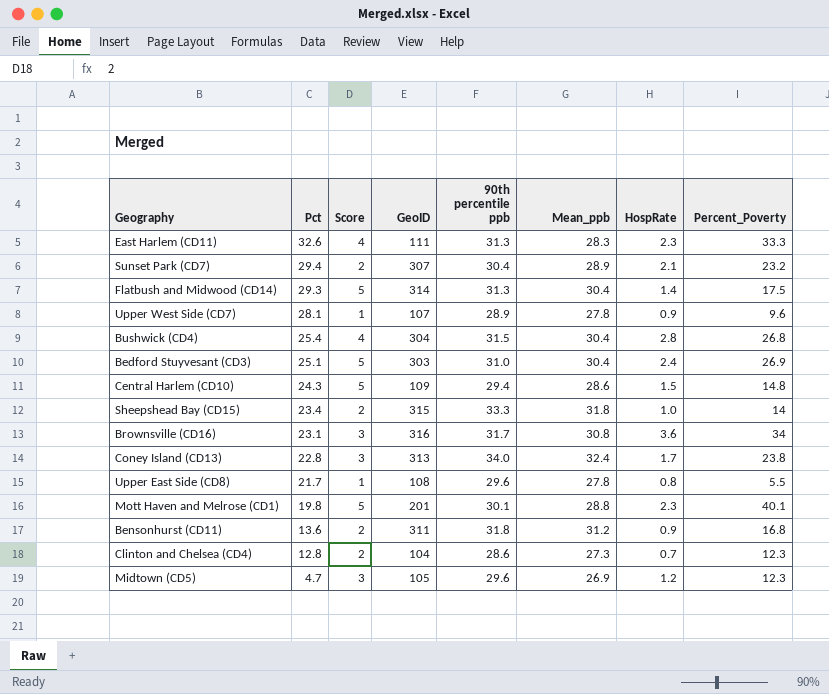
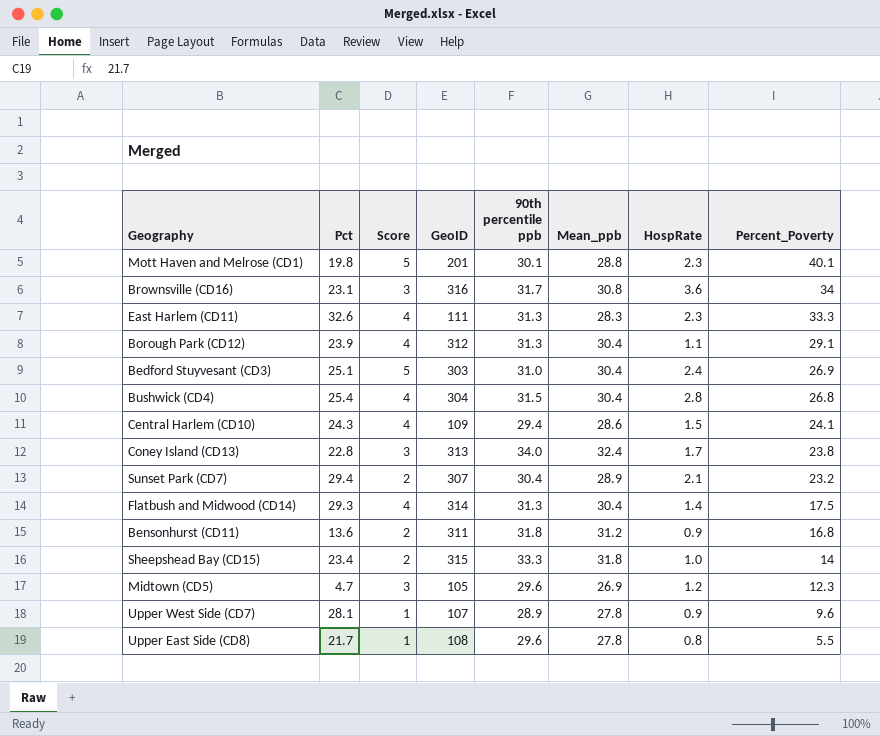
row order: Pct descending -> Percent_Poverty descending
row Clinton and Chelsea (CD4): 12.8 | 2 | 104 | 28.6 | 27.3 | 0.7 | 12.3 -> none
row Borough Park (CD12): none -> 23.9 | 4 | 312 | 31.3 | 30.4 | 1.1 | 29.1
Central Harlem (CD10) | Score: 5 -> 4
Central Harlem (CD10) | Percent_Poverty: 14.8 -> 24.1
Flatbush and Midwood (CD14) | Score: 5 -> 4

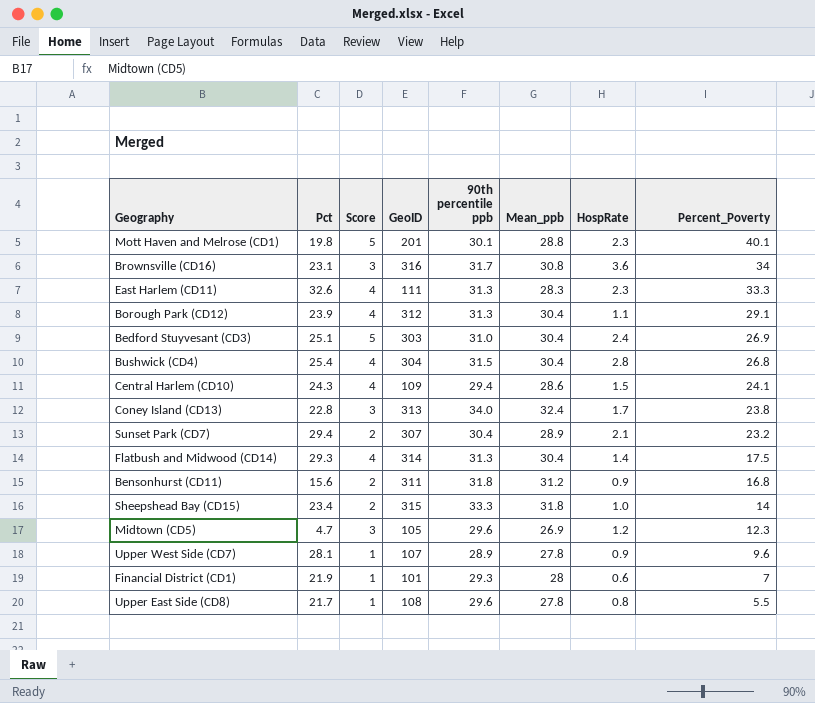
Bensonhurst (CD11) | Pct: 13.6 -> 15.6
row Financial District (CD1): none -> 21.9 | 1 | 101 | 29.3 | 28 | 0.6 | 7

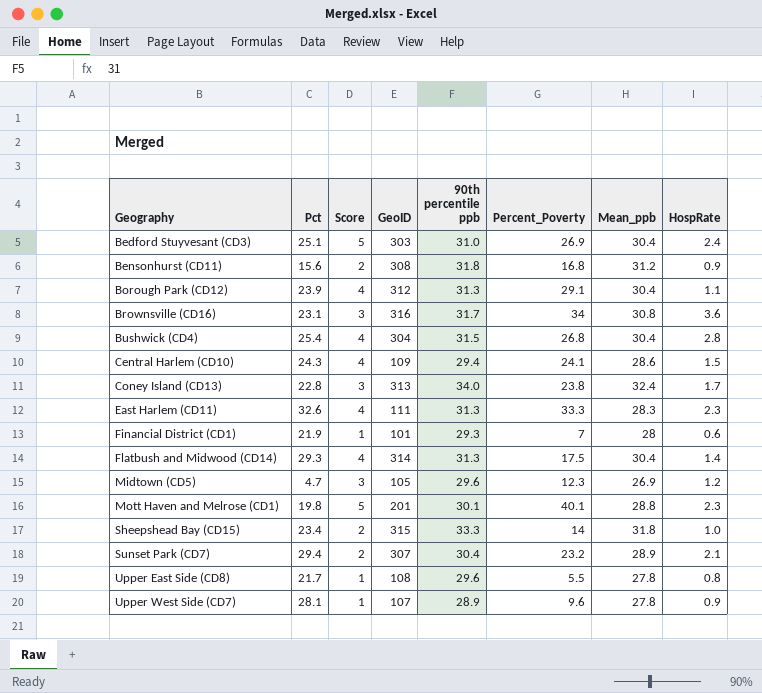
row order: Percent_Poverty descending -> Geography ascending
column Percent_Poverty | position: 8 -> 6
Bensonhurst (CD11) | GeoID: 311 -> 308

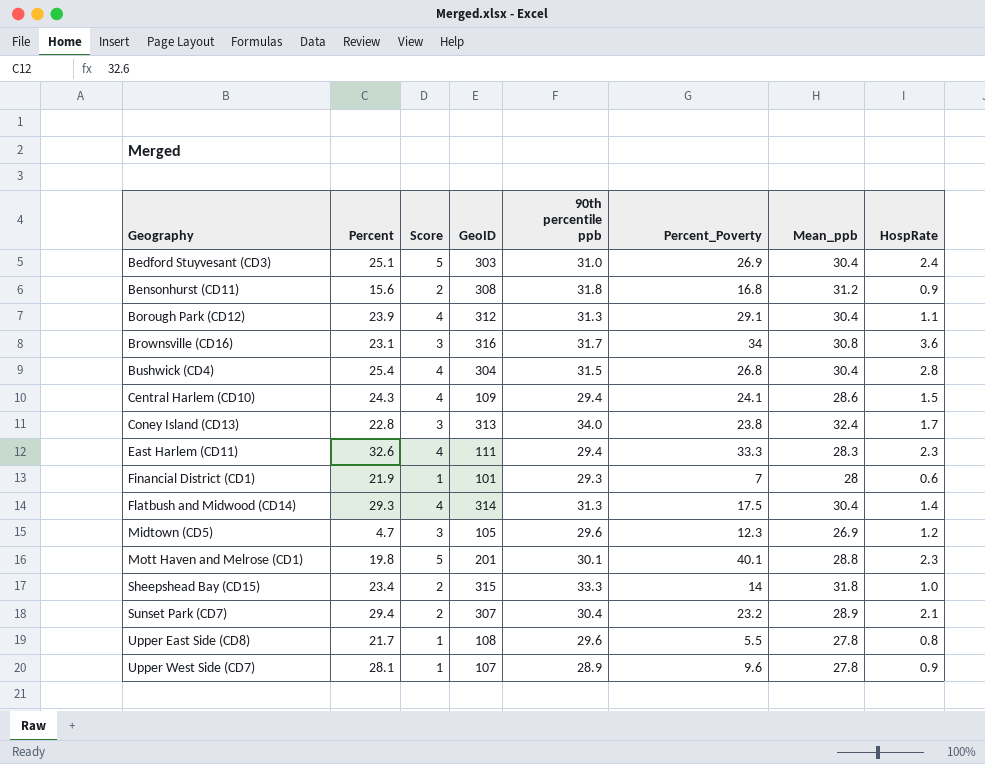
column name: Pct -> Percent
East Harlem (CD11) | 90th percentile ppb: 31.3 -> 29.4

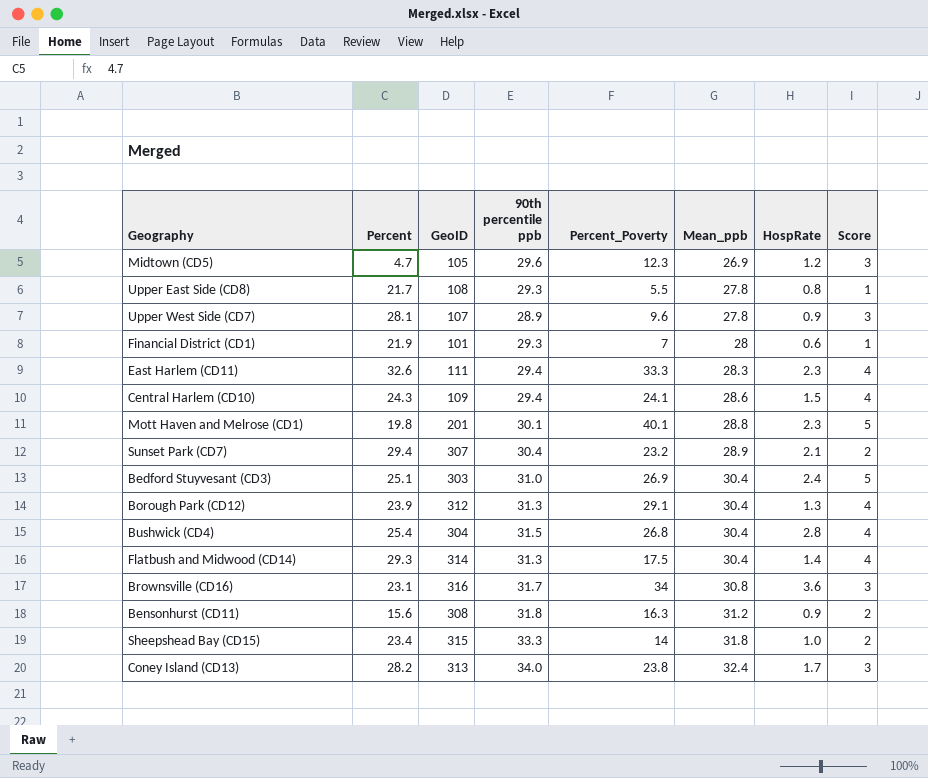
row order: Geography ascending -> Mean_ppb ascending
column Score | position: 3 -> 8
Upper East Side (CD8) | 90th percentile ppb: 29.6 -> 29.3
Upper West Side (CD7) | Score: 1 -> 3
Borough Park (CD12) | HospRate: 1.1 -> 1.3
Bensonhurst (CD11) | Percent_Poverty: 16.8 -> 16.3
Coney Island (CD13) | Percent: 22.8 -> 28.2

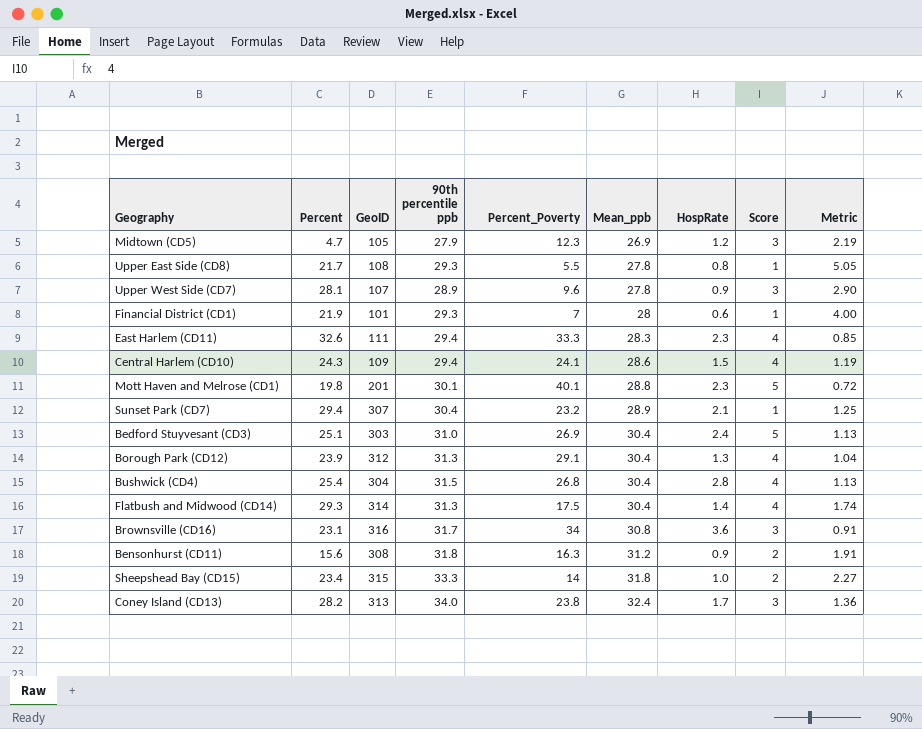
column Metric | formula: none -> [Mean_ppb] / [Percent_Poverty]
Midtown (CD5) | 90th percentile ppb: 29.6 -> 27.9
Sunset Park (CD7) | Score: 2 -> 1

